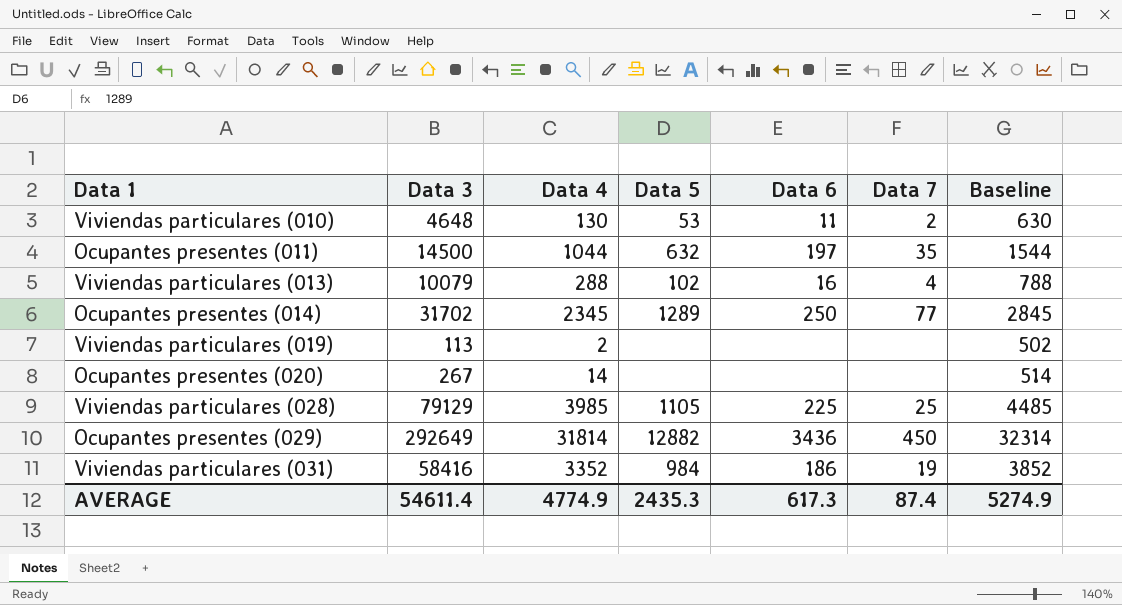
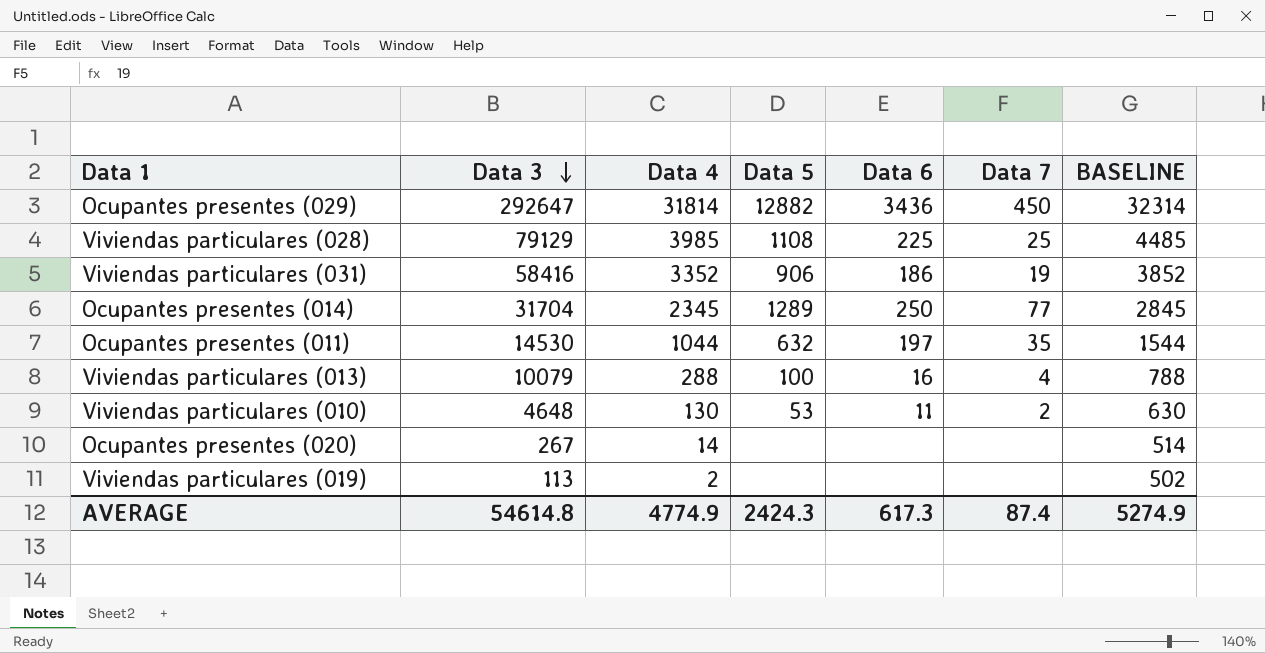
row order: none -> Data 3 descending
column name: Baseline -> BASELINE
Ocupantes presentes (029) | Data 3: 292649 -> 292647
Viviendas particulares (028) | Data 5: 1105 -> 1108
Viviendas particulares (031) | Data 5: 984 -> 906
Ocupantes presentes (014) | Data 3: 31702 -> 31704
Ocupantes presentes (011) | Data 3: 14500 -> 14530
Viviendas particulares (013) | Data 5: 102 -> 100
AVERAGE | Data 3: 54611.4 -> 54614.8
AVERAGE | Data 5: 2435.3 -> 2424.3

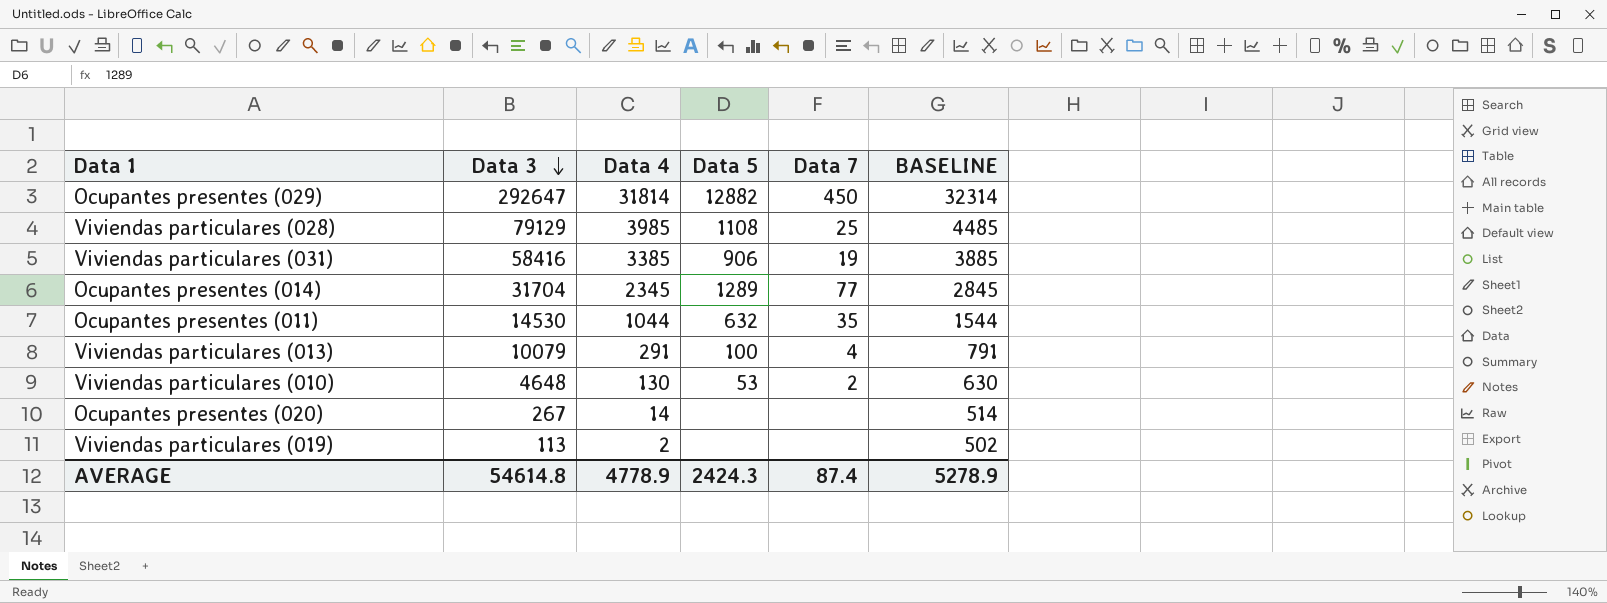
column Data 6 | position: 5 -> none
Viviendas particulares (031) | Data 4: 3352 -> 3385
Viviendas particulares (031) | BASELINE: 3852 -> 3885
Viviendas particulares (013) | Data 4: 288 -> 291
Viviendas particulares (013) | BASELINE: 788 -> 791
AVERAGE | Data 4: 4774.9 -> 4778.9
AVERAGE | BASELINE: 5274.9 -> 5278.9

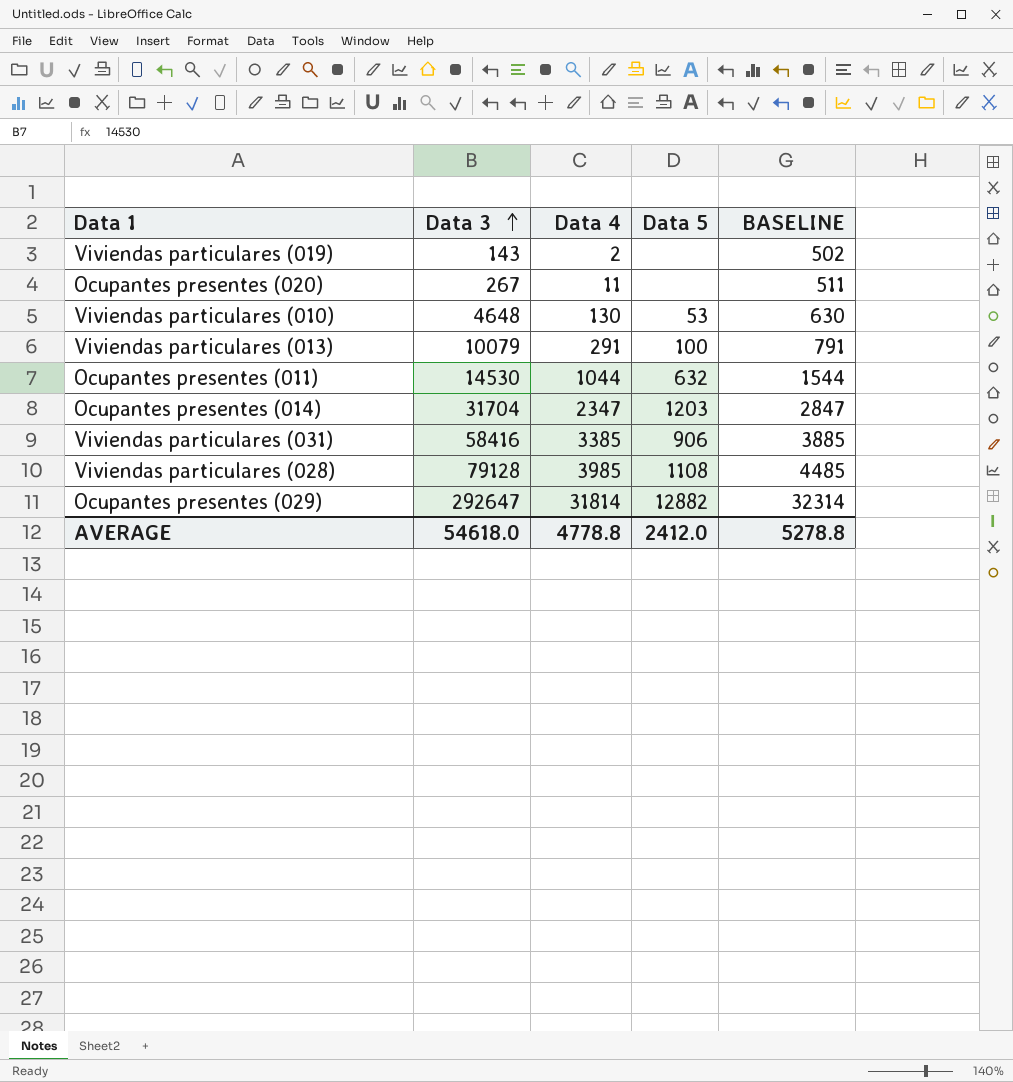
row order: Data 3 descending -> Data 3 ascending
column Data 7 | position: 5 -> none
Viviendas particulares (019) | Data 3: 113 -> 143
Ocupantes presentes (020) | Data 4: 14 -> 11
Ocupantes presentes (020) | BASELINE: 514 -> 511
Ocupantes presentes (014) | Data 4: 2345 -> 2347
Ocupantes presentes (014) | Data 5: 1289 -> 1203
Ocupantes presentes (014) | BASELINE: 2845 -> 2847
Viviendas particulares (028) | Data 3: 79129 -> 79128
AVERAGE | Data 3: 54614.8 -> 54618.0
AVERAGE | Data 4: 4778.9 -> 4778.8
AVERAGE | Data 5: 2424.3 -> 2412.0
AVERAGE | BASELINE: 5278.9 -> 5278.8

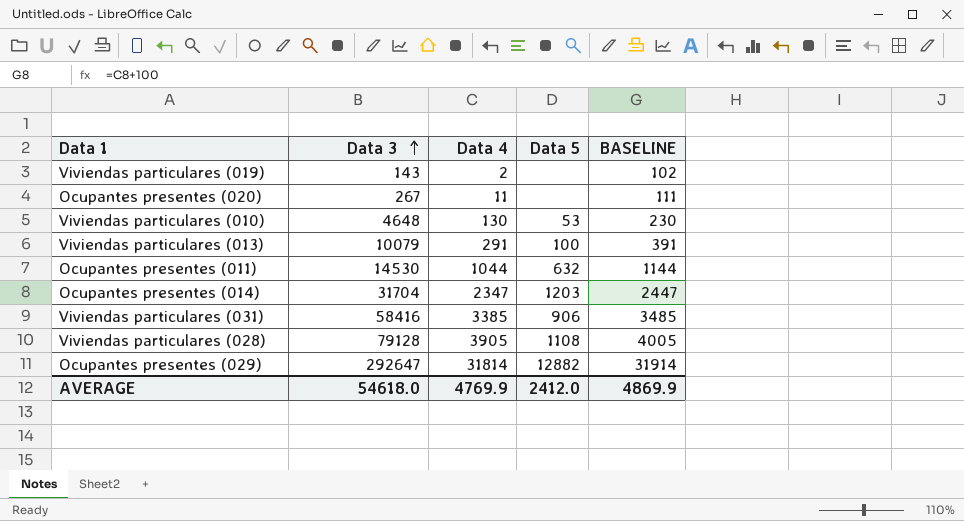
column BASELINE | formula: [Data 4] + 500 -> [Data 4] + 100
Viviendas particulares (028) | Data 4: 3985 -> 3905
AVERAGE | Data 4: 4778.8 -> 4769.9
AVERAGE | BASELINE: 5278.8 -> 4869.9

